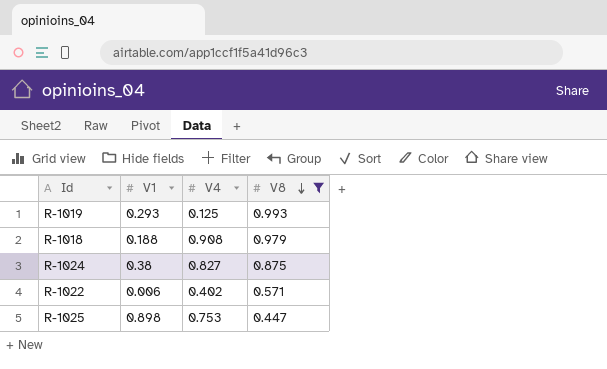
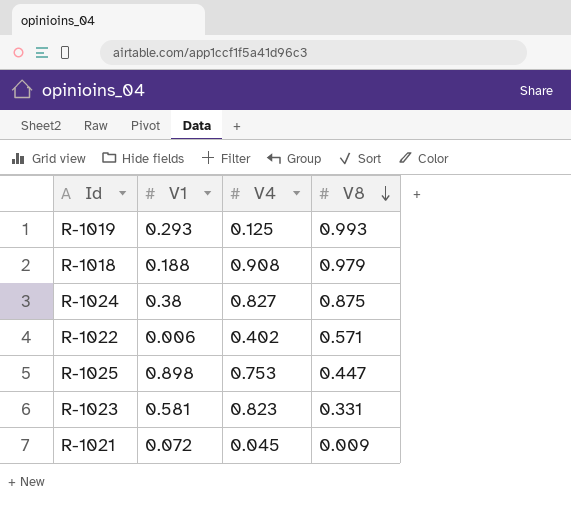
filter: V8 >= 0.447 -> none

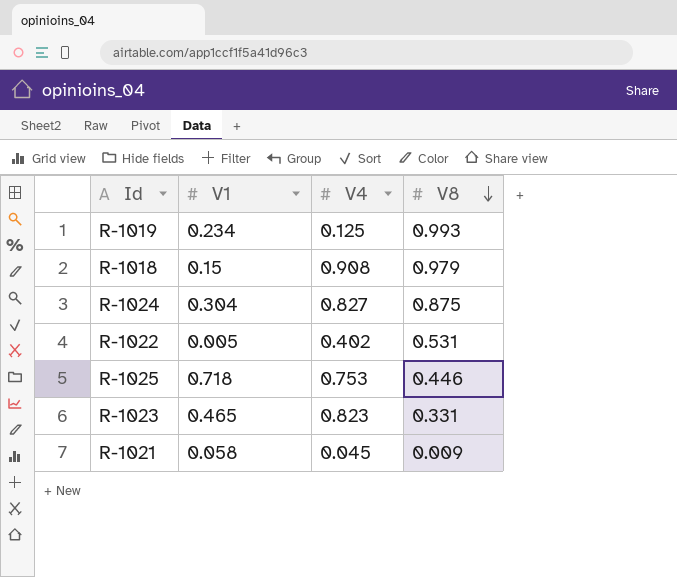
R-1019 | V1: 0.293 -> 0.234
R-1018 | V1: 0.188 -> 0.15
R-1024 | V1: 0.38 -> 0.304
R-1022 | V1: 0.006 -> 0.005
R-1022 | V8: 0.571 -> 0.531
R-1025 | V1: 0.898 -> 0.718
R-1025 | V8: 0.447 -> 0.446
R-1023 | V1: 0.581 -> 0.465
R-1021 | V1: 0.072 -> 0.058

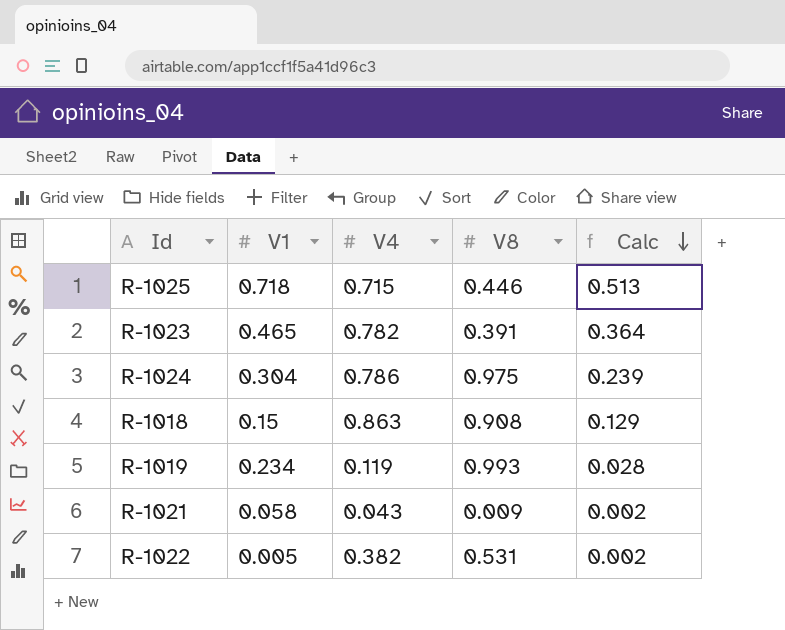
row order: V8 descending -> Calc descending
column Calc | formula: none -> [V1] * [V4]
R-1025 | V4: 0.753 -> 0.715
R-1023 | V4: 0.823 -> 0.782
R-1023 | V8: 0.331 -> 0.391
R-1024 | V4: 0.827 -> 0.786
R-1024 | V8: 0.875 -> 0.975
R-1018 | V4: 0.908 -> 0.863
R-1018 | V8: 0.979 -> 0.908
R-1019 | V4: 0.125 -> 0.119
R-1021 | V4: 0.045 -> 0.043
R-1022 | V4: 0.402 -> 0.382

